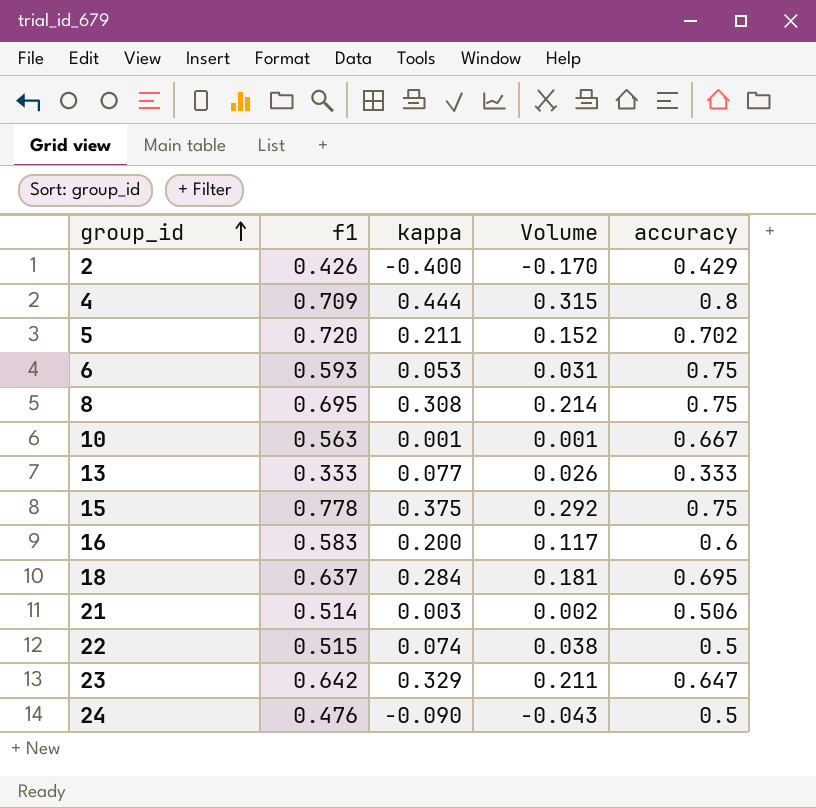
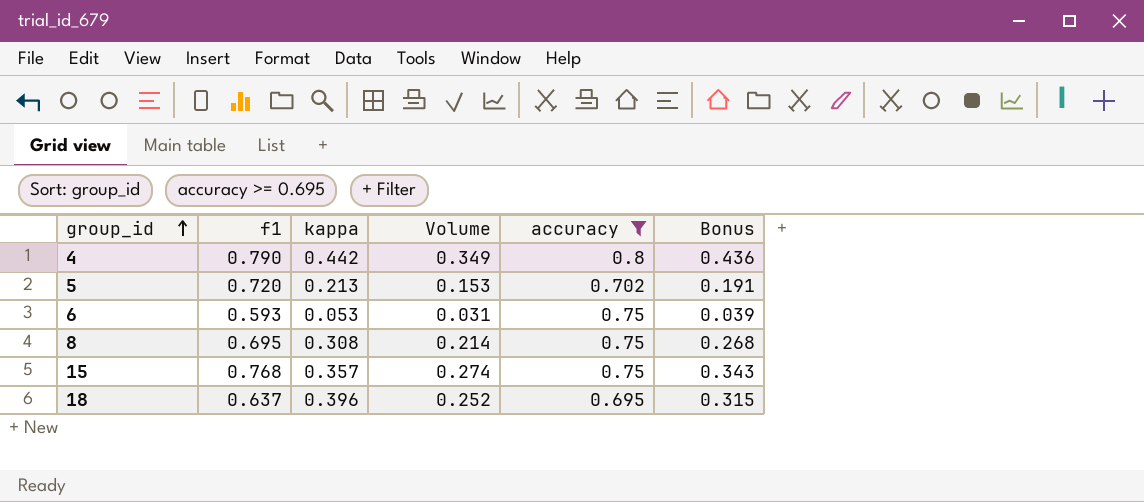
filter: none -> accuracy >= 0.695
column Bonus | formula: none -> [Volume] * 1.25
4 | f1: 0.709 -> 0.790
4 | kappa: 0.444 -> 0.442
4 | Volume: 0.315 -> 0.349
5 | kappa: 0.211 -> 0.213
5 | Volume: 0.152 -> 0.153
15 | f1: 0.778 -> 0.768
15 | kappa: 0.375 -> 0.357
15 | Volume: 0.292 -> 0.274
18 | kappa: 0.284 -> 0.396
18 | Volume: 0.181 -> 0.252

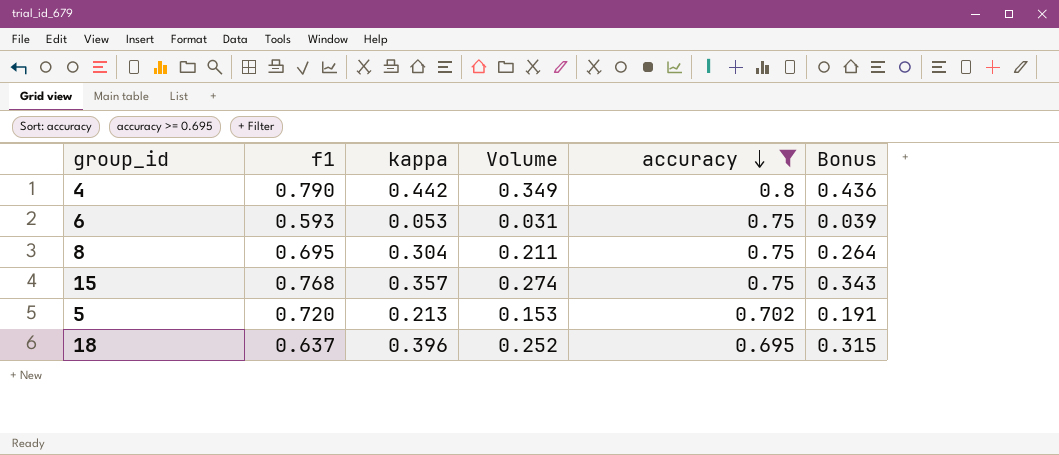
row order: group_id ascending -> accuracy descending
8 | kappa: 0.308 -> 0.304
8 | Volume: 0.214 -> 0.211
8 | Bonus: 0.268 -> 0.264

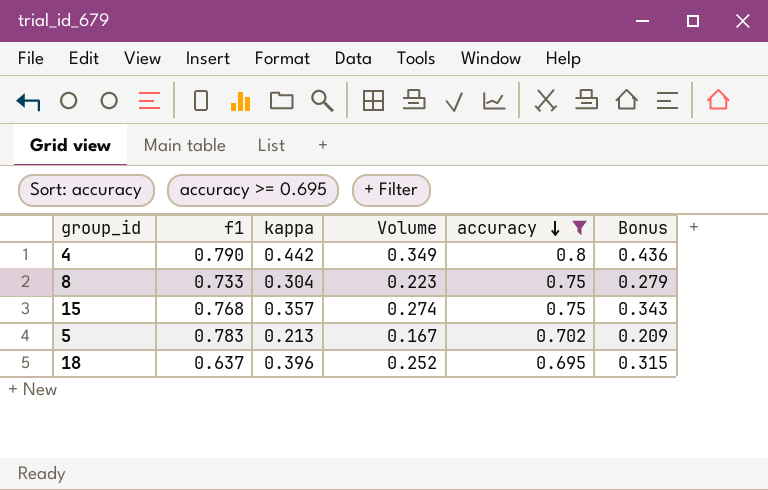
row 6: 0.593 | 0.053 | 0.031 | 0.75 | 0.039 -> none
8 | f1: 0.695 -> 0.733
8 | Volume: 0.211 -> 0.223
8 | Bonus: 0.264 -> 0.279
5 | f1: 0.720 -> 0.783
5 | Volume: 0.153 -> 0.167
5 | Bonus: 0.191 -> 0.209

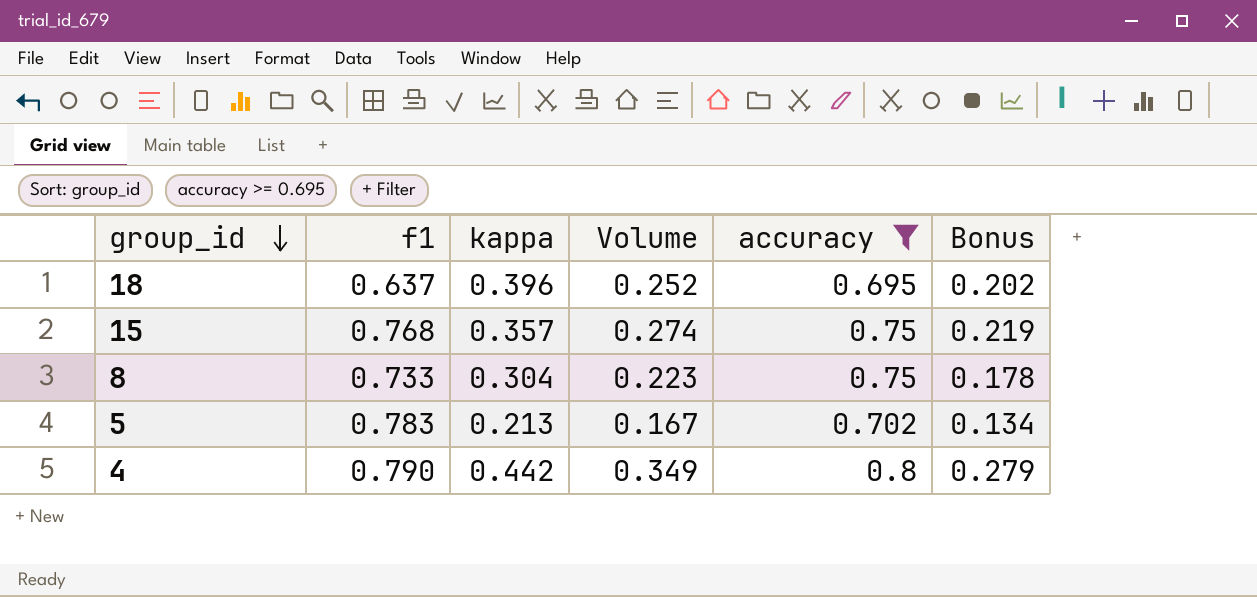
row order: accuracy descending -> group_id descending
column Bonus | formula: [Volume] * 1.25 -> [Volume] * 0.8

